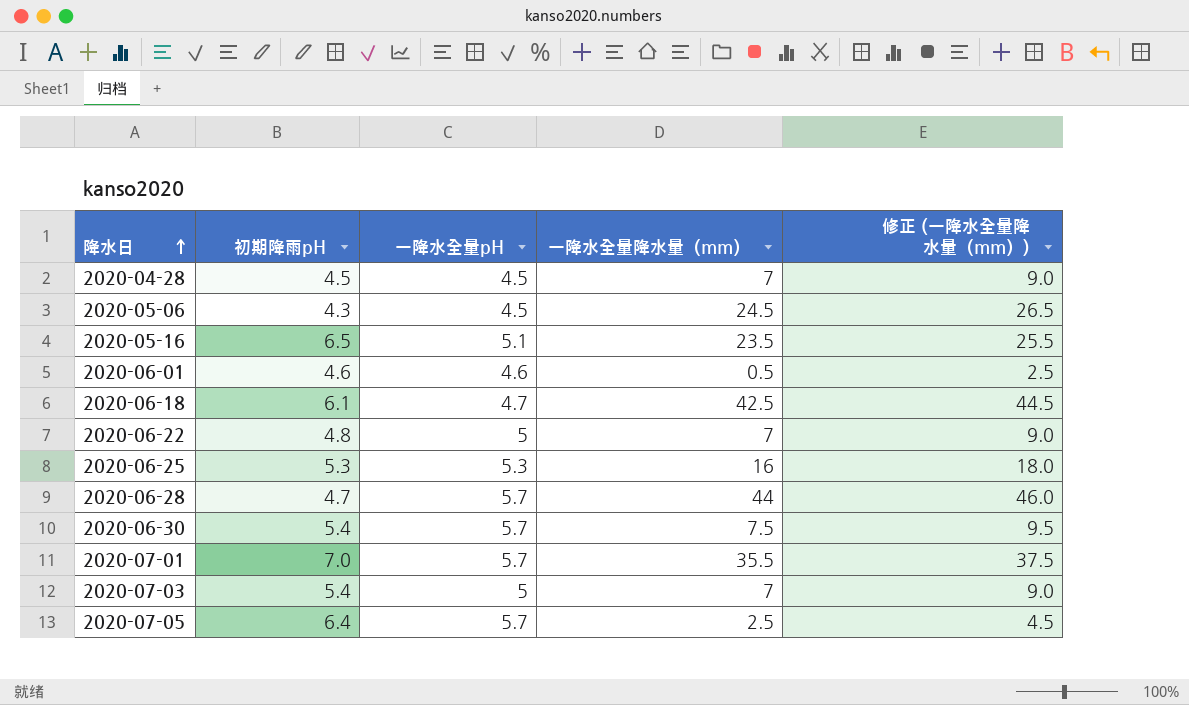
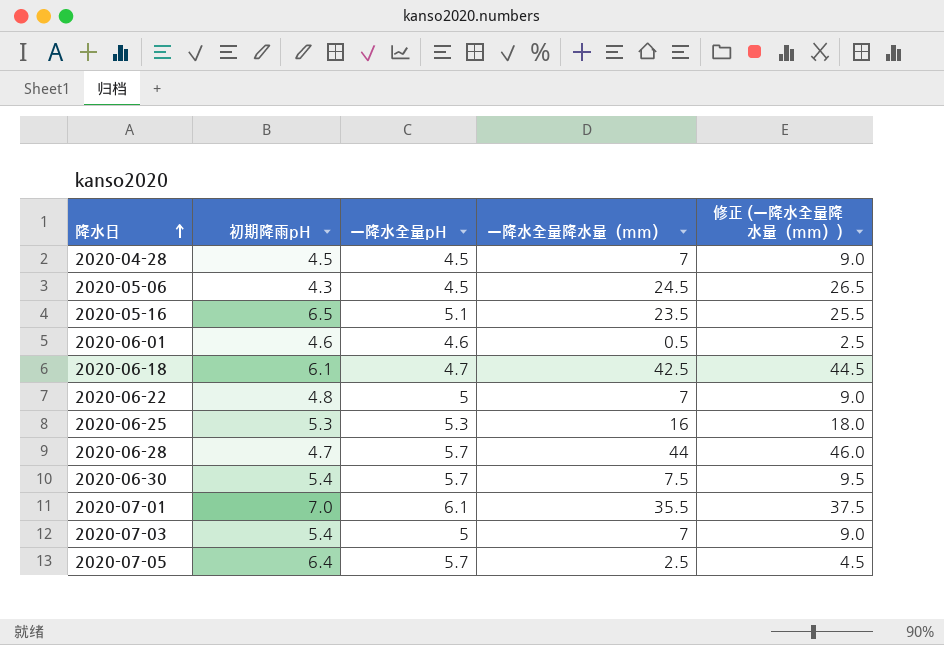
2020-07-01 | 一降水全量pH: 5.7 -> 6.1

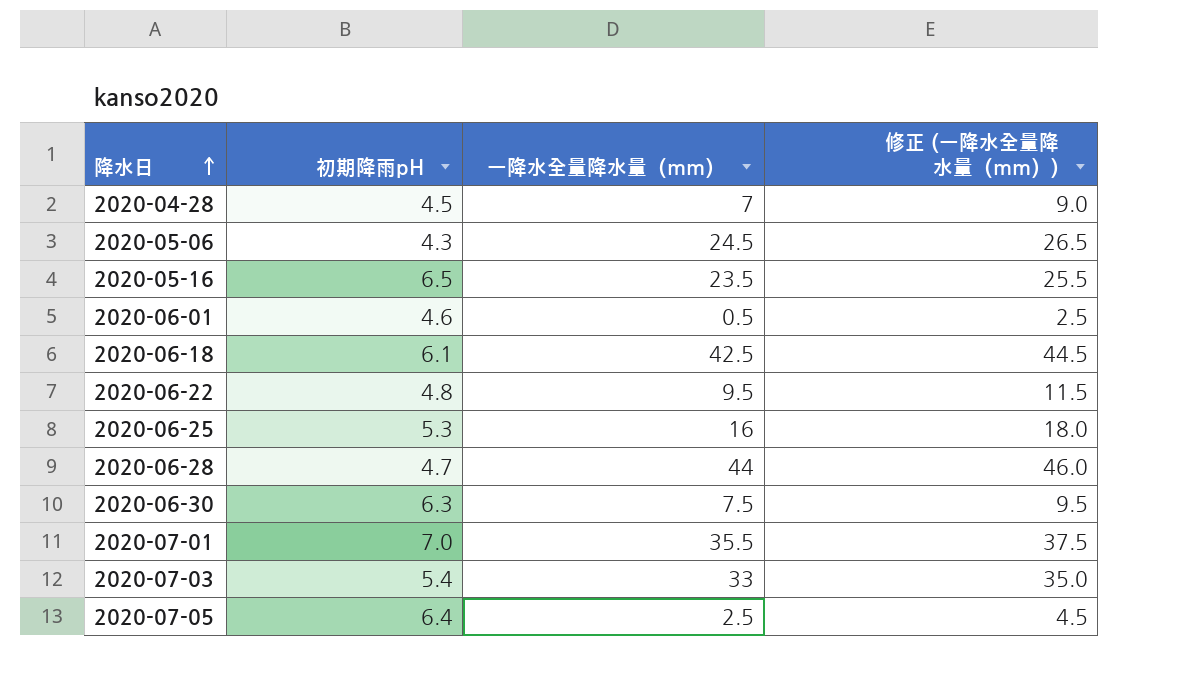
column 一降水全量pH | position: 3 -> none
2020-06-22 | 一降水全量降水量（mm）: 7 -> 9.5
2020-06-22 | 修正 (一降水全量降水量（mm）): 9.0 -> 11.5
2020-06-30 | 初期降雨pH: 5.4 -> 6.3
2020-07-03 | 一降水全量降水量（mm）: 7 -> 33
2020-07-03 | 修正 (一降水全量降水量（mm）): 9.0 -> 35.0

